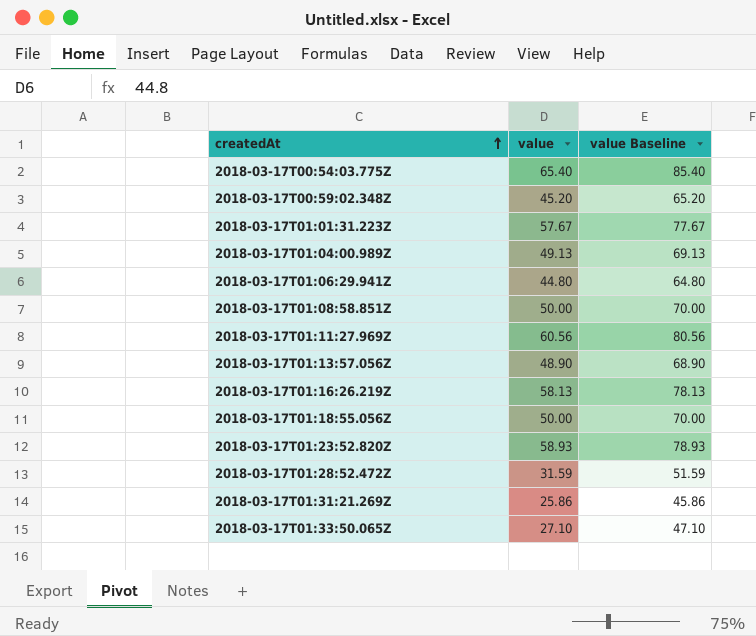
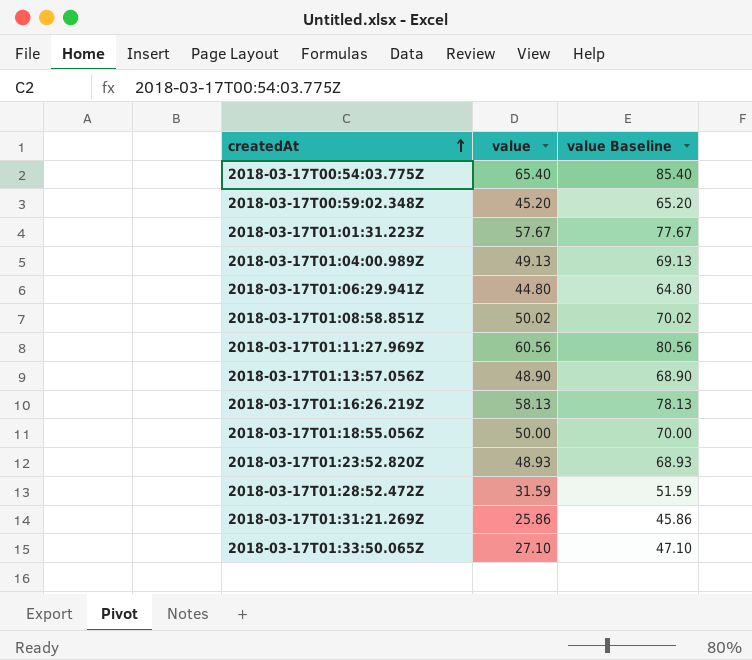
2018-03-17T01:08:58.851Z | value: 50.00 -> 50.02
2018-03-17T01:08:58.851Z | value Baseline: 70.00 -> 70.02
2018-03-17T01:23:52.820Z | value: 58.93 -> 48.93
2018-03-17T01:23:52.820Z | value Baseline: 78.93 -> 68.93

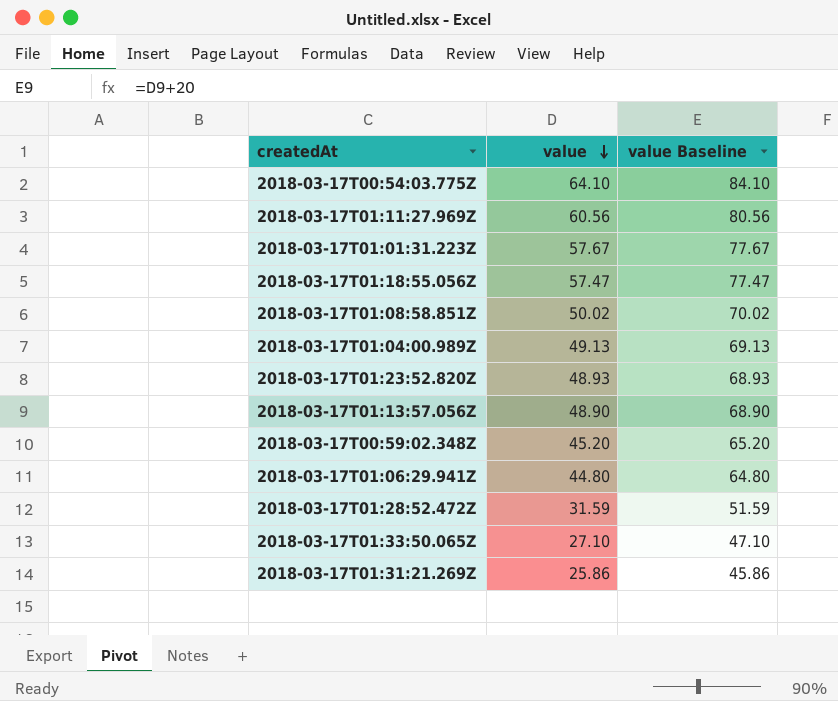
row order: createdAt ascending -> value descending
row 2018-03-17T01:16:26.219Z: 58.13 | 78.13 -> none
2018-03-17T00:54:03.775Z | value: 65.40 -> 64.10
2018-03-17T00:54:03.775Z | value Baseline: 85.40 -> 84.10
2018-03-17T01:18:55.056Z | value: 50.00 -> 57.47
2018-03-17T01:18:55.056Z | value Baseline: 70.00 -> 77.47

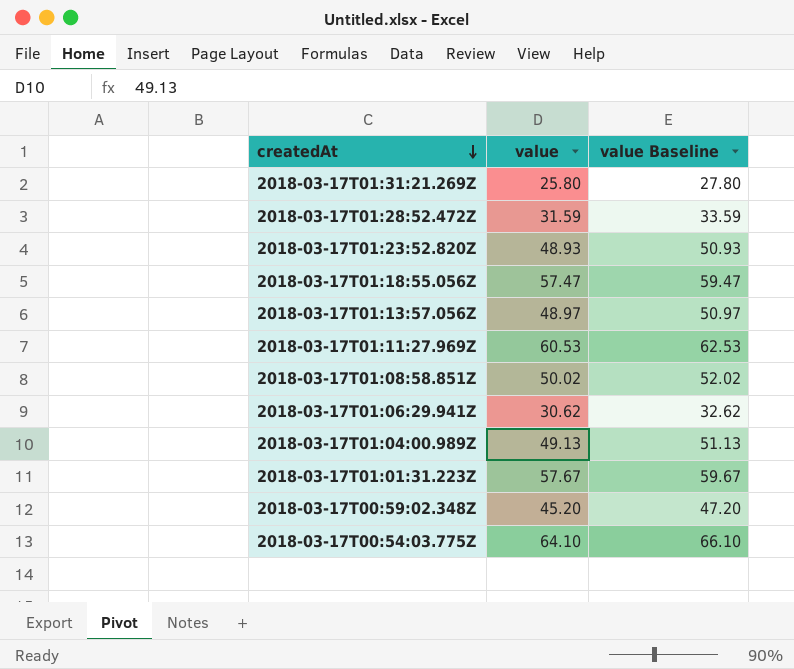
row order: value descending -> createdAt descending
column value Baseline | formula: [value] + 20 -> [value] + 2
row 2018-03-17T01:33:50.065Z: 27.10 | 47.10 -> none
2018-03-17T01:31:21.269Z | value: 25.86 -> 25.80
2018-03-17T01:13:57.056Z | value: 48.90 -> 48.97
2018-03-17T01:11:27.969Z | value: 60.56 -> 60.53
2018-03-17T01:06:29.941Z | value: 44.80 -> 30.62

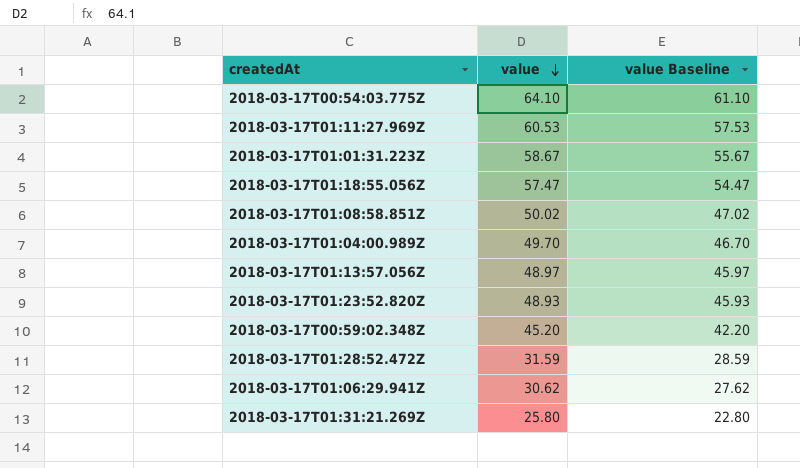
row order: createdAt descending -> value descending
column value Baseline | formula: [value] + 2 -> [value] - 3
2018-03-17T01:01:31.223Z | value: 57.67 -> 58.67
2018-03-17T01:04:00.989Z | value: 49.13 -> 49.70

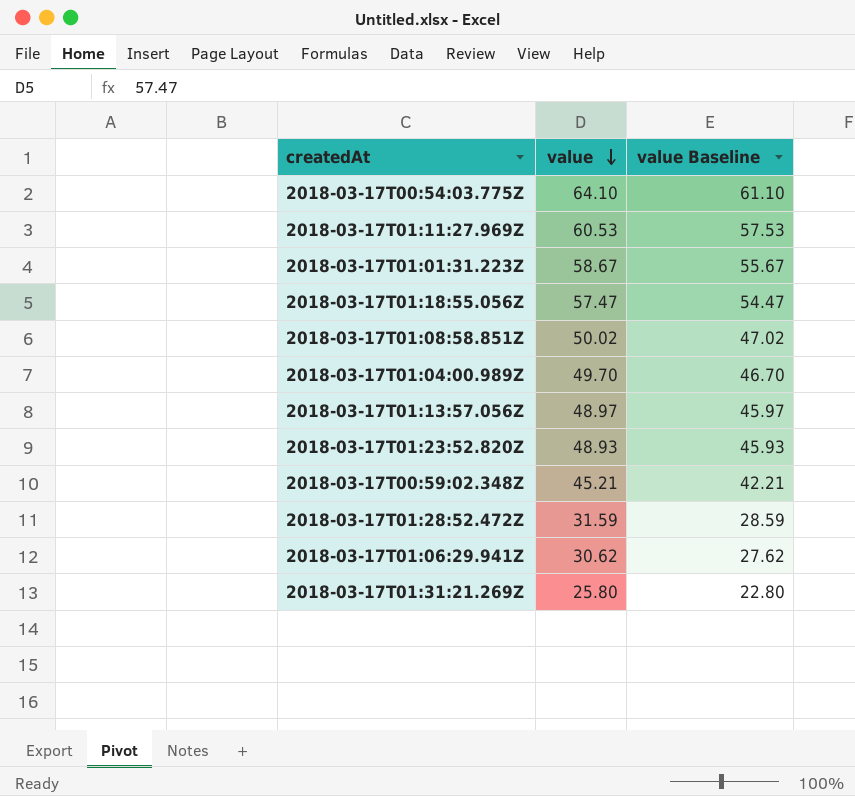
2018-03-17T00:59:02.348Z | value: 45.20 -> 45.21
2018-03-17T00:59:02.348Z | value Baseline: 42.20 -> 42.21

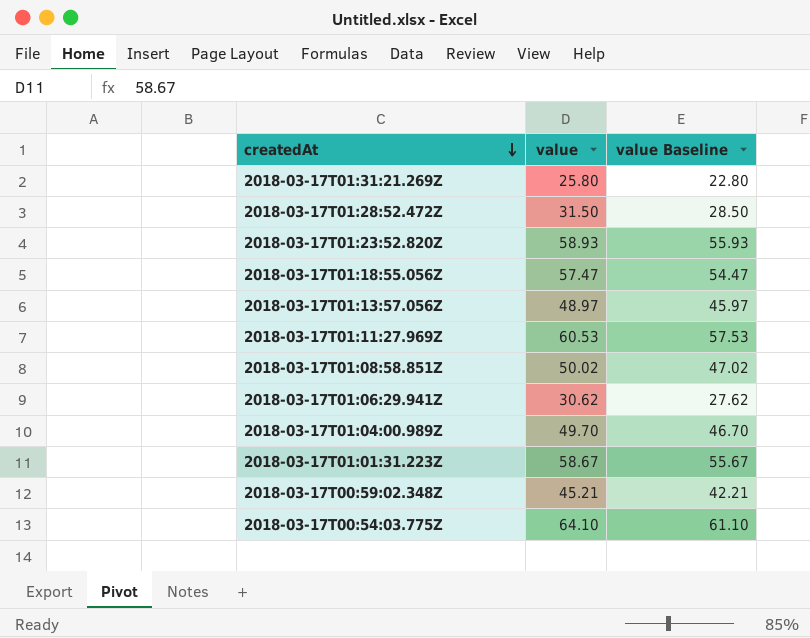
row order: value descending -> createdAt descending
2018-03-17T01:28:52.472Z | value: 31.59 -> 31.50
2018-03-17T01:28:52.472Z | value Baseline: 28.59 -> 28.50
2018-03-17T01:23:52.820Z | value: 48.93 -> 58.93
2018-03-17T01:23:52.820Z | value Baseline: 45.93 -> 55.93

